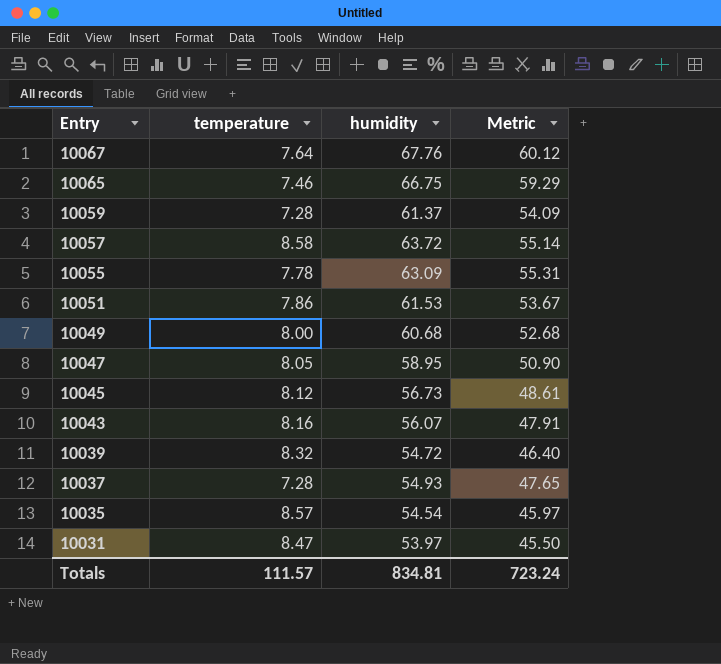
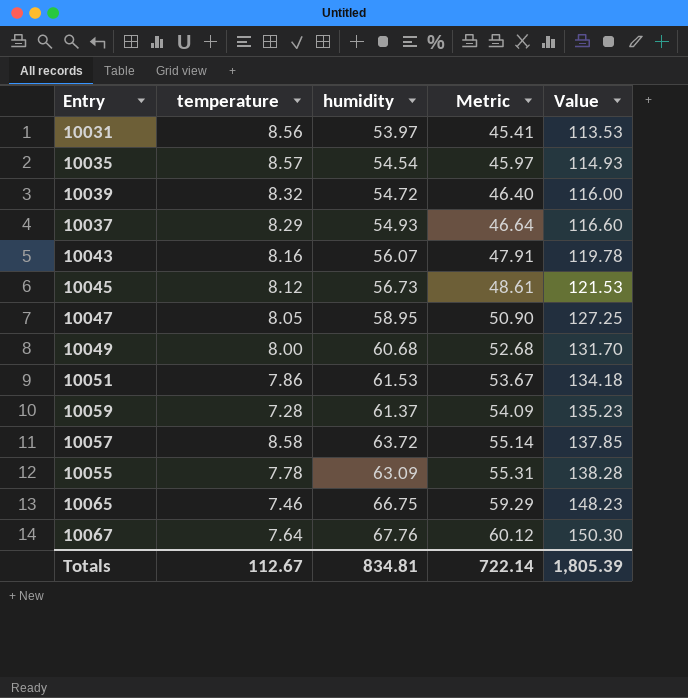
row order: Entry descending -> Metric ascending
column Value | formula: none -> [Metric] * 2.5
10031 | temperature: 8.47 -> 8.56
10031 | Metric: 45.50 -> 45.41
10037 | temperature: 7.28 -> 8.29
10037 | Metric: 47.65 -> 46.64
Totals | temperature: 111.57 -> 112.67
Totals | Metric: 723.24 -> 722.14

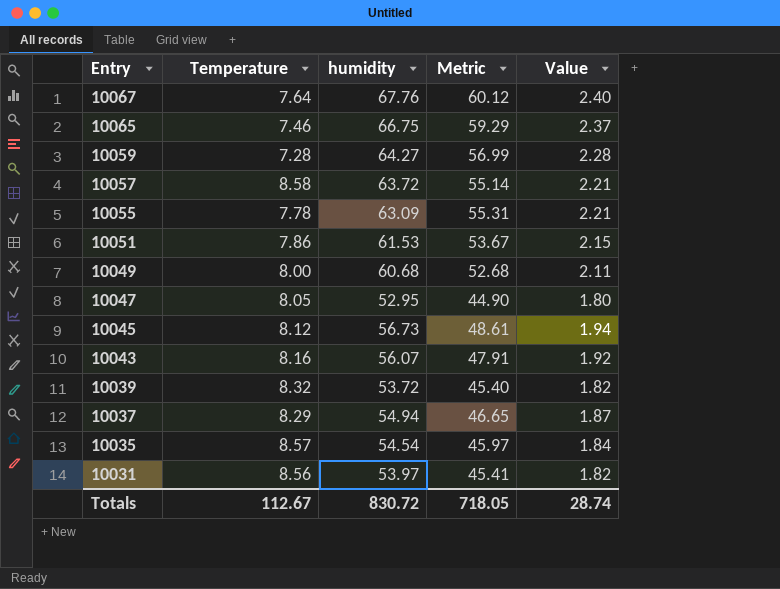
row order: Metric ascending -> Entry descending
column name: temperature -> Temperature
column Value | formula: [Metric] * 2.5 -> [Metric] * 0.04
10059 | humidity: 61.37 -> 64.27
10059 | Metric: 54.09 -> 56.99
10047 | humidity: 58.95 -> 52.95
10047 | Metric: 50.90 -> 44.90
10039 | humidity: 54.72 -> 53.72
10039 | Metric: 46.40 -> 45.40
10037 | humidity: 54.93 -> 54.94
10037 | Metric: 46.64 -> 46.65
Totals | humidity: 834.81 -> 830.72
Totals | Metric: 722.14 -> 718.05
Totals | Value: 1,805.39 -> 28.74

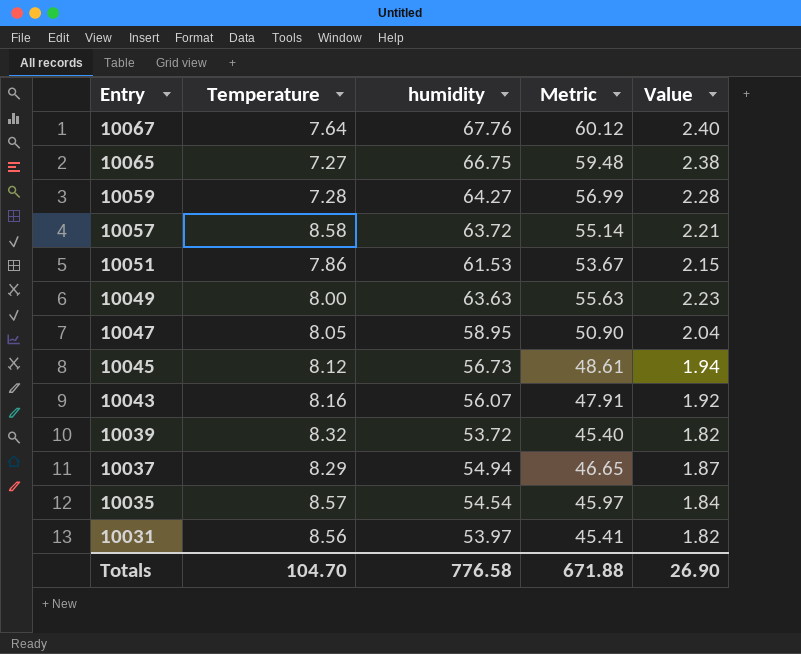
row 10055: 7.78 | 63.09 | 55.31 | 2.21 -> none
10065 | Temperature: 7.46 -> 7.27
10065 | Metric: 59.29 -> 59.48
10065 | Value: 2.37 -> 2.38
10049 | humidity: 60.68 -> 63.63
10049 | Metric: 52.68 -> 55.63
10049 | Value: 2.11 -> 2.23
10047 | humidity: 52.95 -> 58.95
10047 | Metric: 44.90 -> 50.90
10047 | Value: 1.80 -> 2.04
Totals | Temperature: 112.67 -> 104.70
Totals | humidity: 830.72 -> 776.58
Totals | Metric: 718.05 -> 671.88
Totals | Value: 28.74 -> 26.90

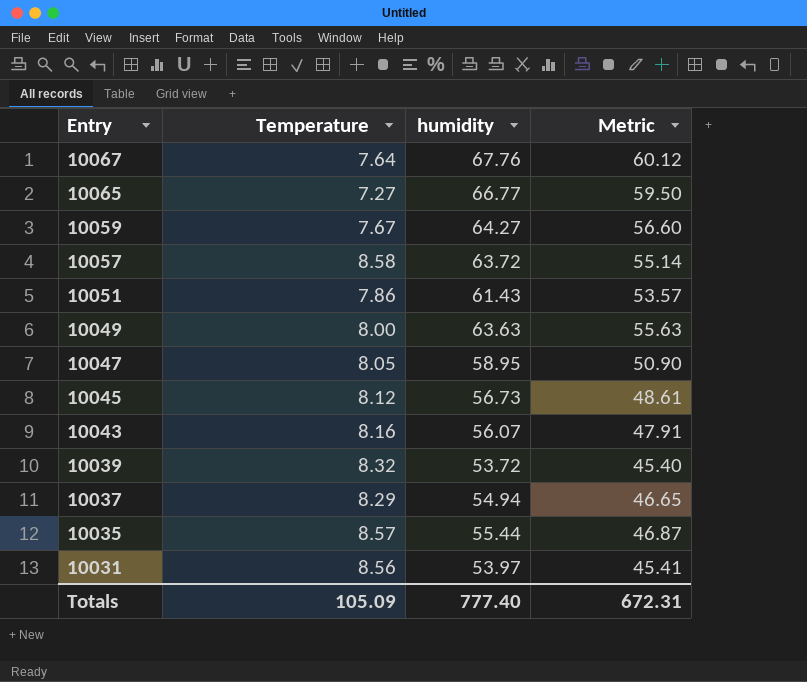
column Value | formula: [Metric] * 0.04 -> none
10065 | humidity: 66.75 -> 66.77
10065 | Metric: 59.48 -> 59.50
10059 | Temperature: 7.28 -> 7.67
10059 | Metric: 56.99 -> 56.60
10051 | humidity: 61.53 -> 61.43
10051 | Metric: 53.67 -> 53.57
10035 | humidity: 54.54 -> 55.44
10035 | Metric: 45.97 -> 46.87
Totals | Temperature: 104.70 -> 105.09
Totals | humidity: 776.58 -> 777.40
Totals | Metric: 671.88 -> 672.31

